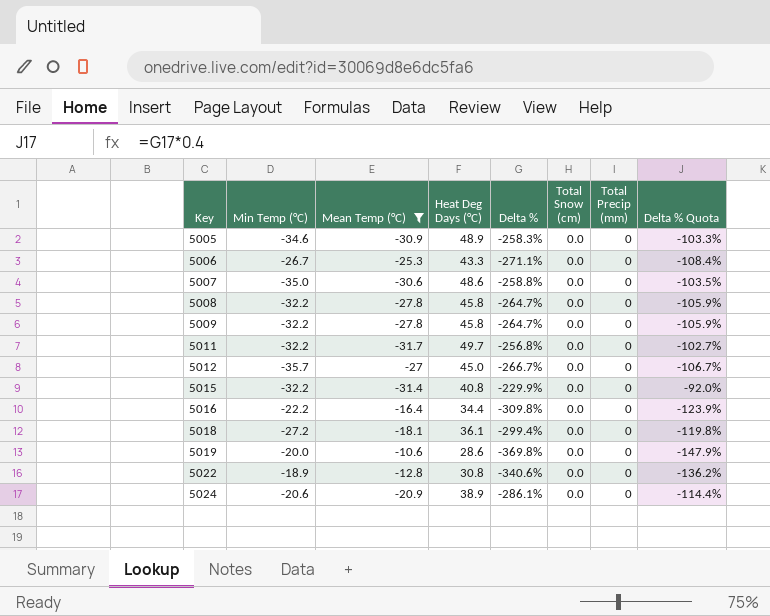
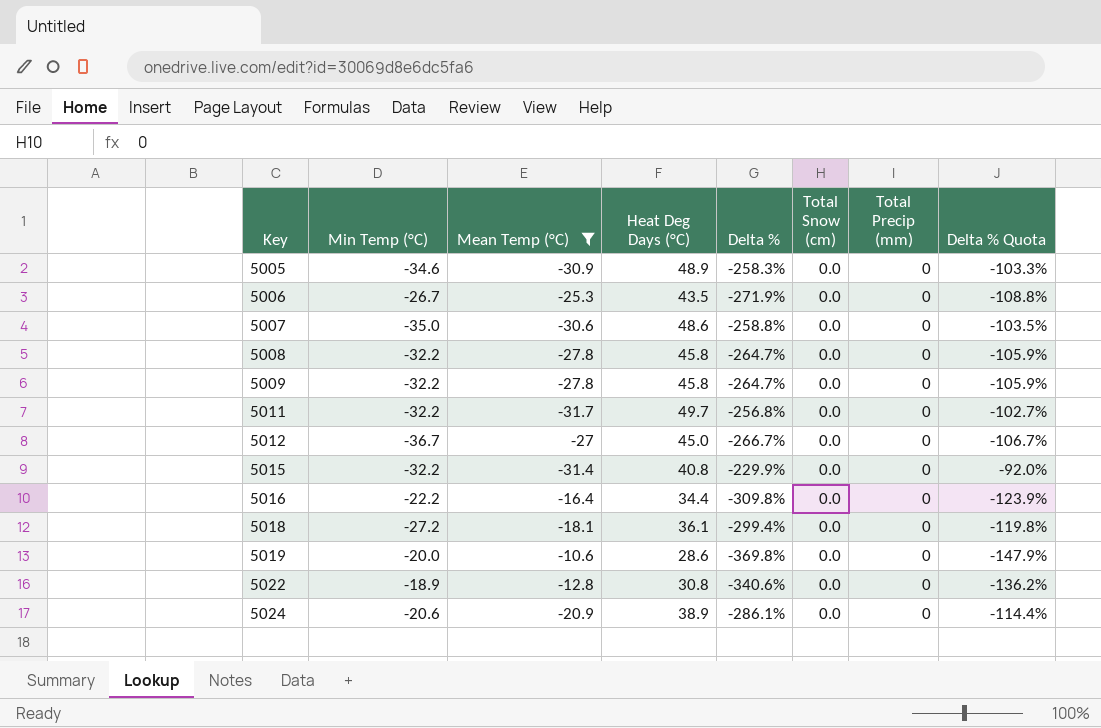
5006 | Heat Deg Days (°C): 43.3 -> 43.5
5006 | Delta %: -271.1% -> -271.9%
5006 | Delta % Quota: -108.4% -> -108.8%
5012 | Min Temp (°C): -35.7 -> -36.7

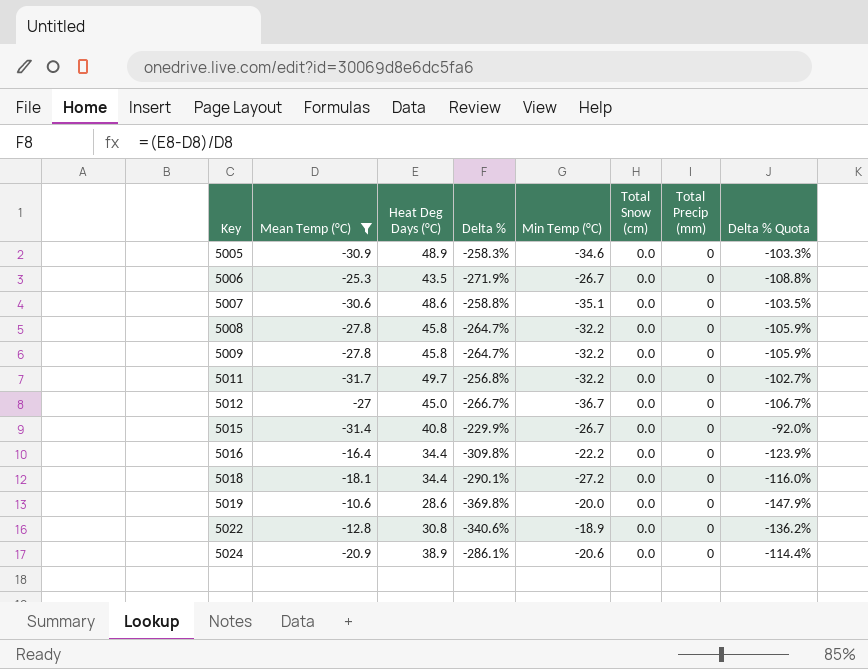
column Min Temp (°C) | position: 2 -> 5
5007 | Min Temp (°C): -35.0 -> -35.1
5015 | Min Temp (°C): -32.2 -> -26.7
5018 | Heat Deg Days (°C): 36.1 -> 34.4
5018 | Delta %: -299.4% -> -290.1%
5018 | Delta % Quota: -119.8% -> -116.0%

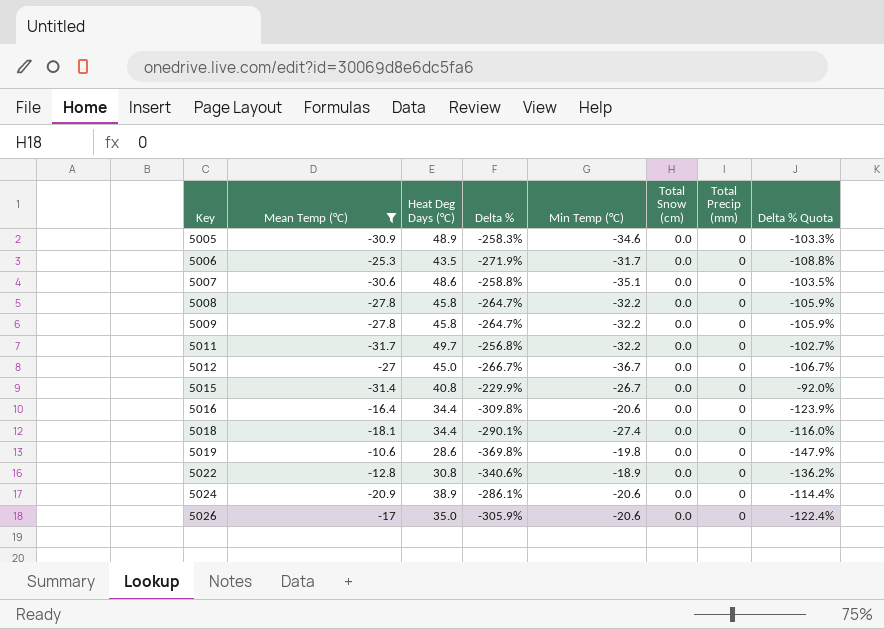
5006 | Min Temp (°C): -26.7 -> -31.7
5016 | Min Temp (°C): -22.2 -> -20.6
5018 | Min Temp (°C): -27.2 -> -27.4
5019 | Min Temp (°C): -20.0 -> -19.8
row 5026: none -> -17 | 35.0 | -305.9% | -20.6 | 0.0 | 0 | -122.4%

